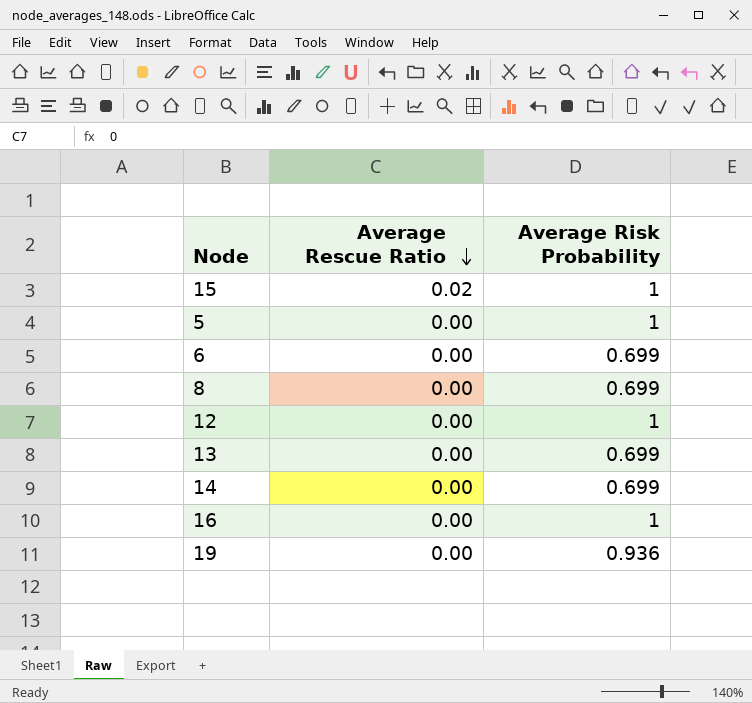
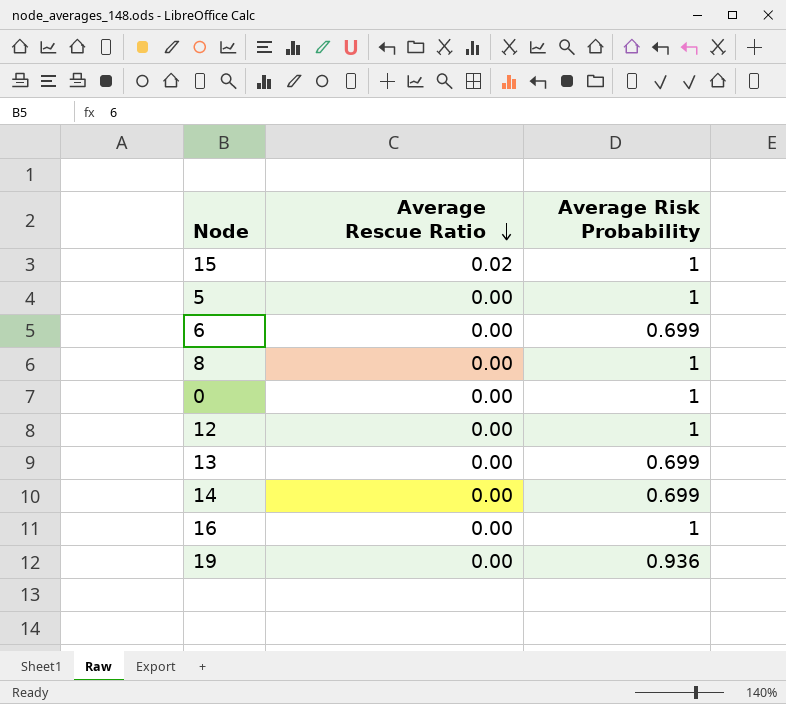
8 | Average Risk Probability: 0.699 -> 1
row 0: none -> 0.00 | 1

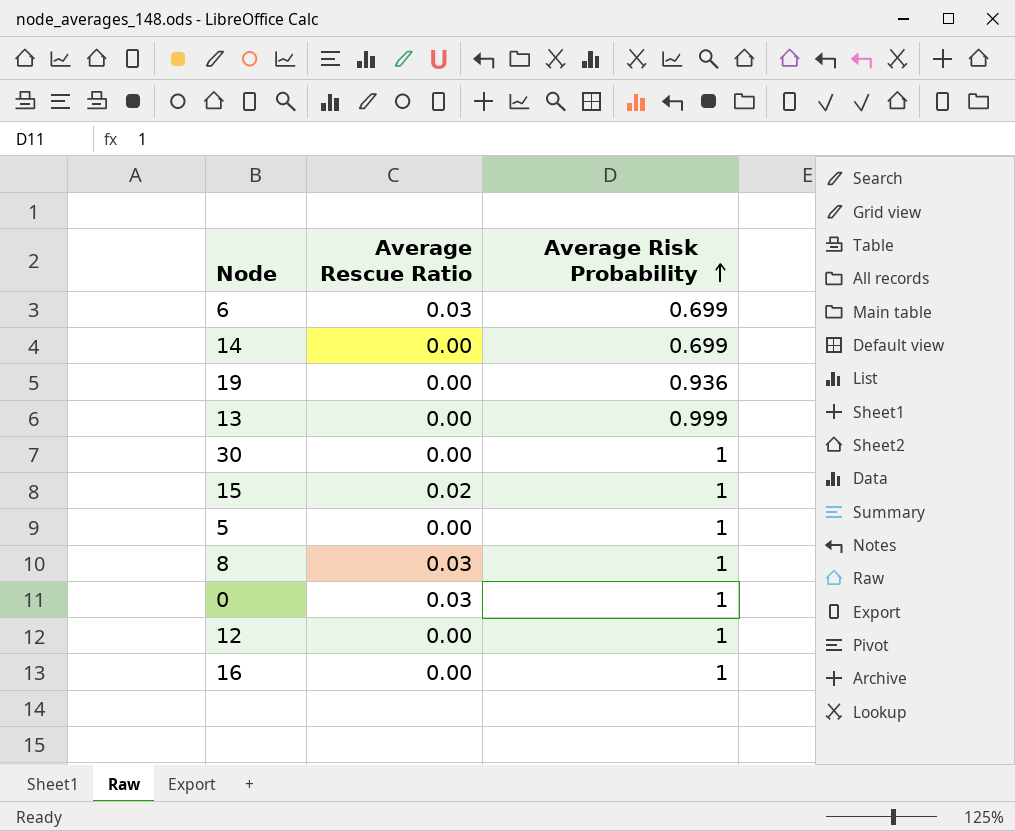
row order: Average Rescue Ratio descending -> Average Risk Probability ascending
6 | Average Rescue Ratio: 0.00 -> 0.03
13 | Average Risk Probability: 0.699 -> 0.999
row 30: none -> 0.00 | 1
8 | Average Rescue Ratio: 0.00 -> 0.03
0 | Average Rescue Ratio: 0.00 -> 0.03

